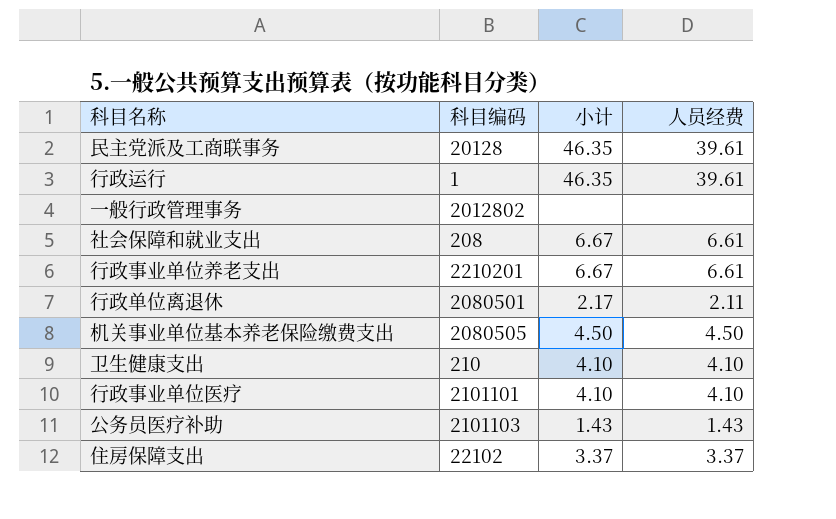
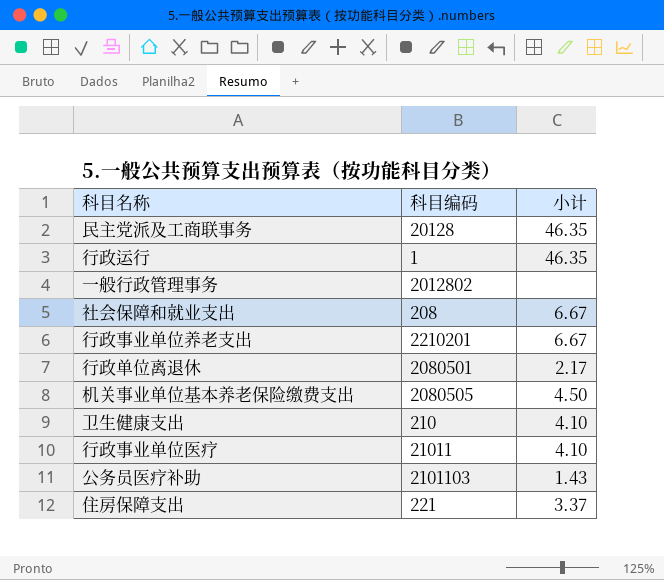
column 人员经费 | position: 4 -> none
行政事业单位医疗 | 科目编码: 2101101 -> 21011
住房保障支出 | 科目编码: 22102 -> 221

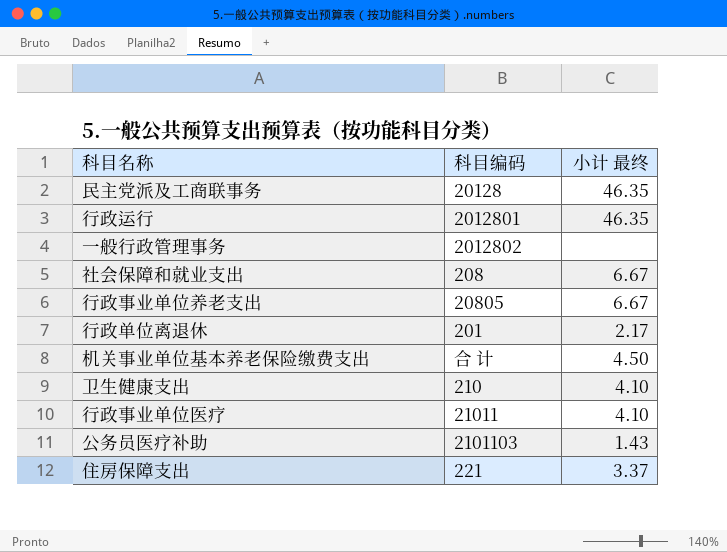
column name: 小计 -> 小计 最终
行政运行 | 科目编码: 1 -> 2012801
行政事业单位养老支出 | 科目编码: 2210201 -> 20805
行政单位离退休 | 科目编码: 2080501 -> 201
机关事业单位基本养老保险缴费支出 | 科目编码: 2080505 -> 合 计

